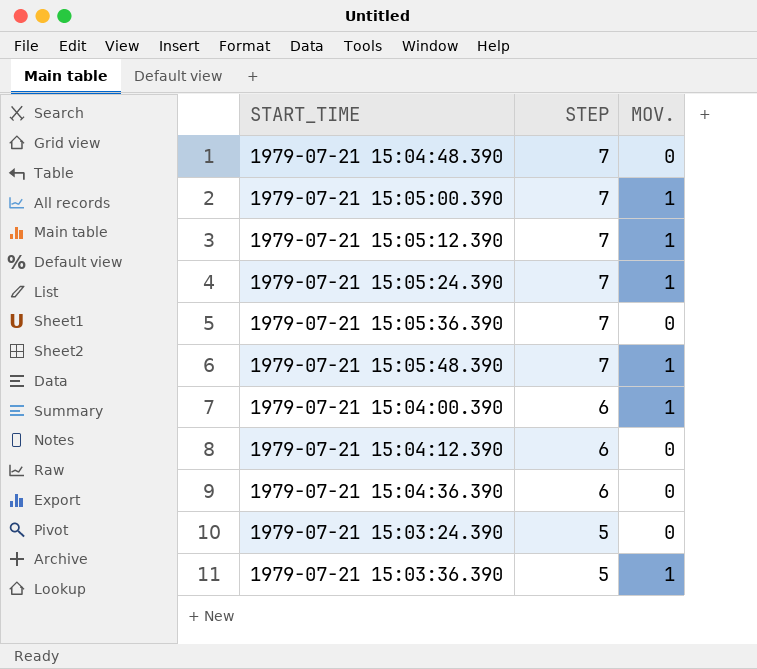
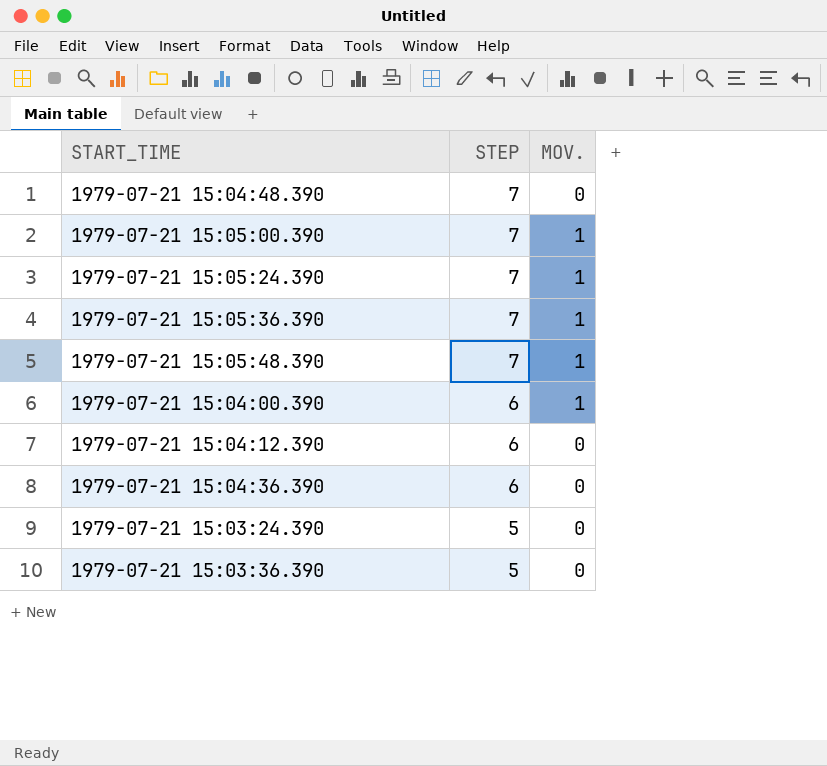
row 1979-07-21 15:05:12.390: 7 | 1 -> none
1979-07-21 15:05:36.390 | MOV.: 0 -> 1
1979-07-21 15:03:36.390 | MOV.: 1 -> 0

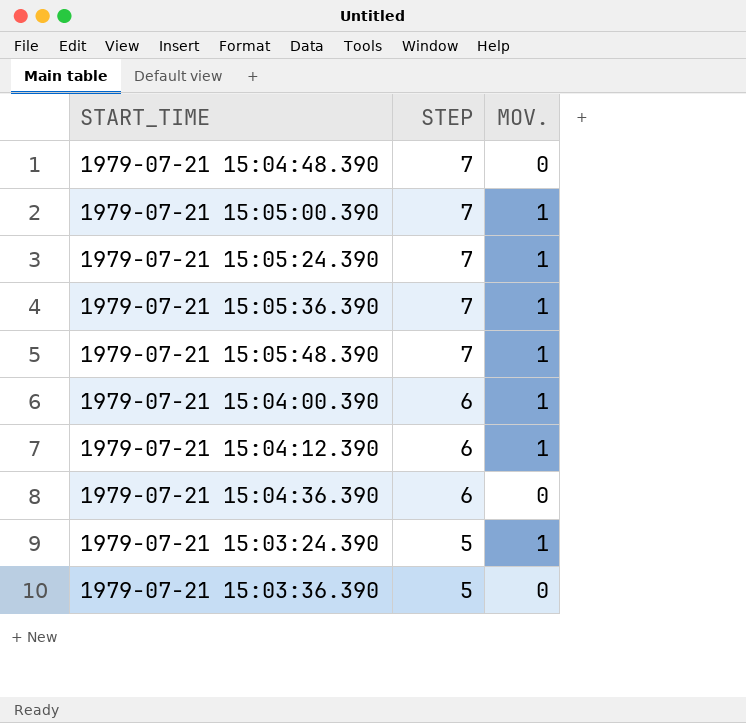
1979-07-21 15:04:12.390 | MOV.: 0 -> 1
1979-07-21 15:03:24.390 | MOV.: 0 -> 1

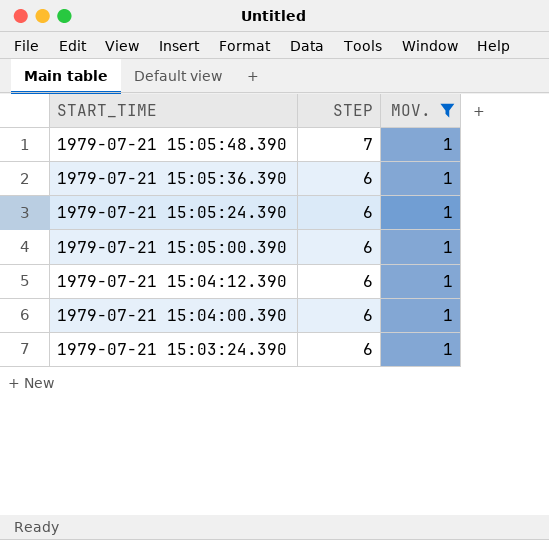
filter: none -> MOV. = 1
row order: STEP descending -> START_TIME descending
1979-07-21 15:05:36.390 | STEP: 7 -> 6
1979-07-21 15:05:24.390 | STEP: 7 -> 6
1979-07-21 15:05:00.390 | STEP: 7 -> 6
1979-07-21 15:03:24.390 | STEP: 5 -> 6

